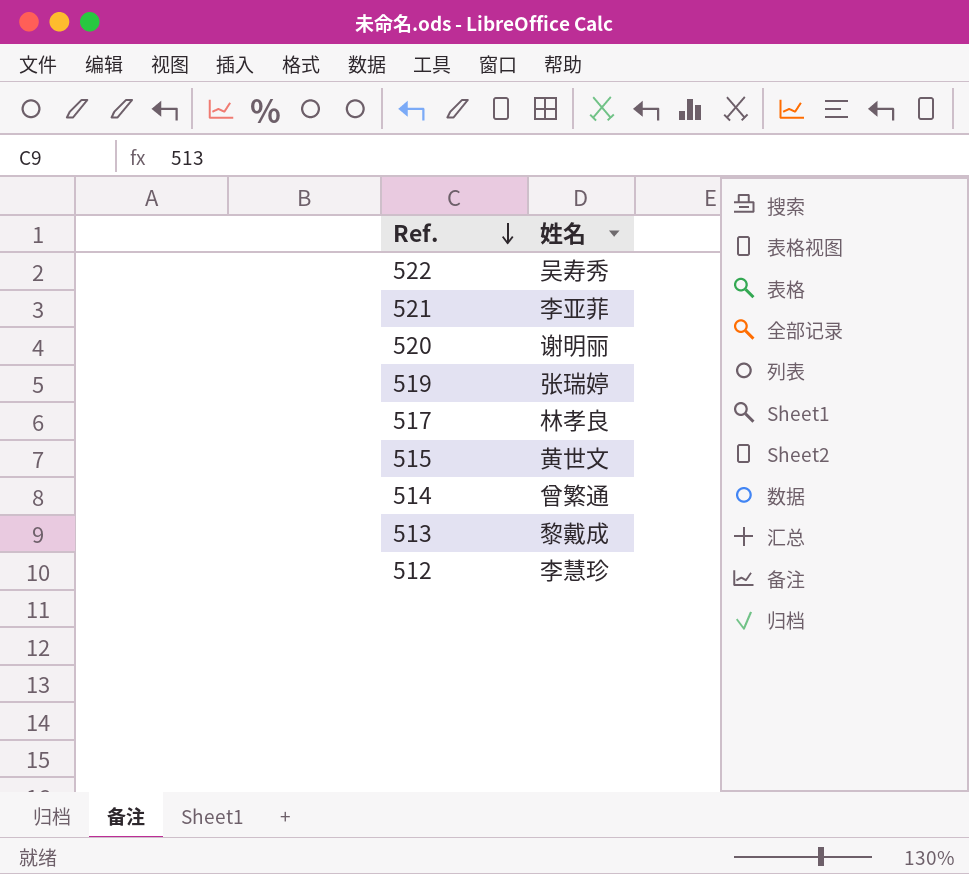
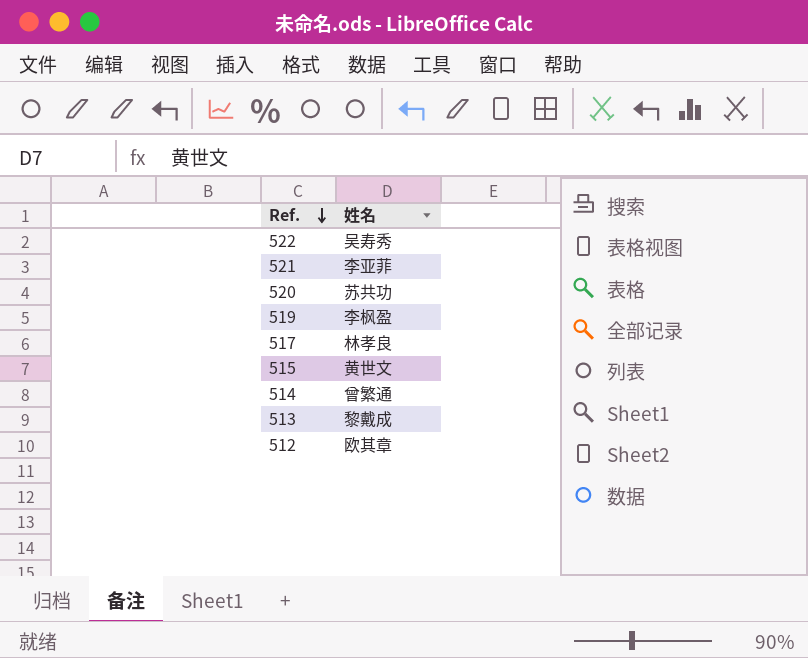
520 | 姓名: 谢明丽 -> 苏共功
519 | 姓名: 张瑞婷 -> 李枫盈
512 | 姓名: 李慧珍 -> 欧其章

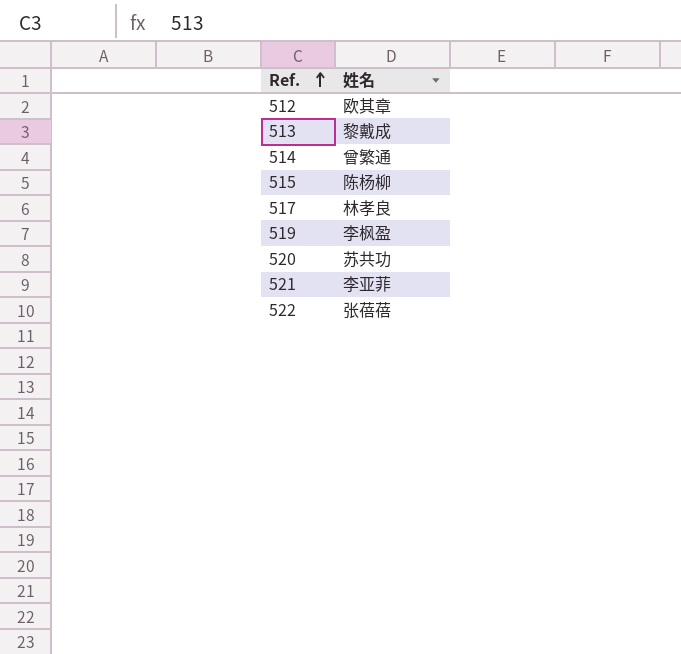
row order: Ref. descending -> Ref. ascending
515 | 姓名: 黄世文 -> 陈杨柳
522 | 姓名: 吴寿秀 -> 张蓓蓓

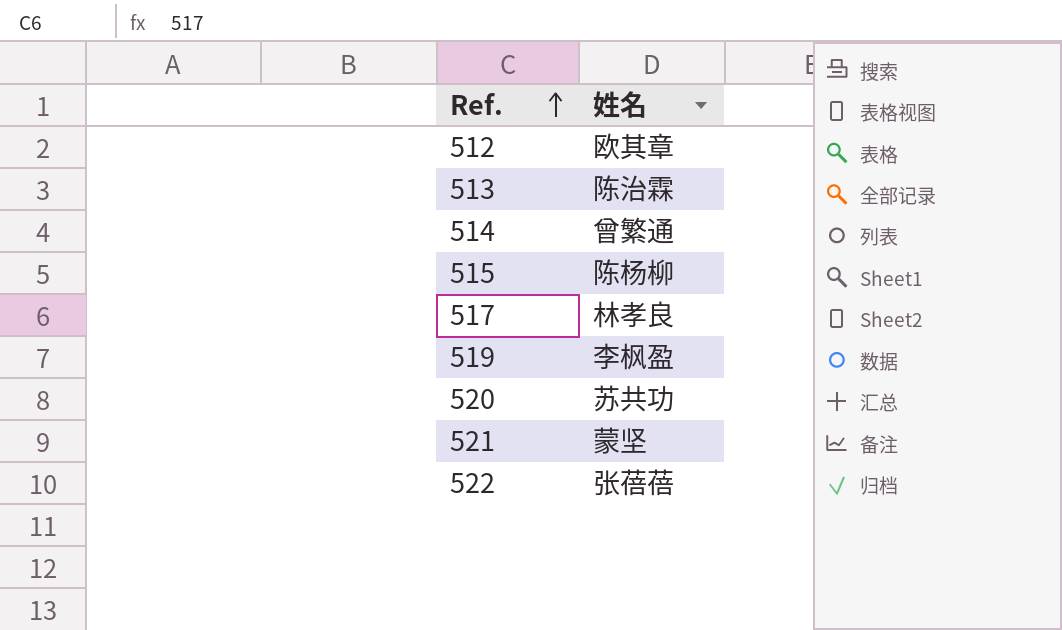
513 | 姓名: 黎戴成 -> 陈治霖
521 | 姓名: 李亚菲 -> 蒙坚

